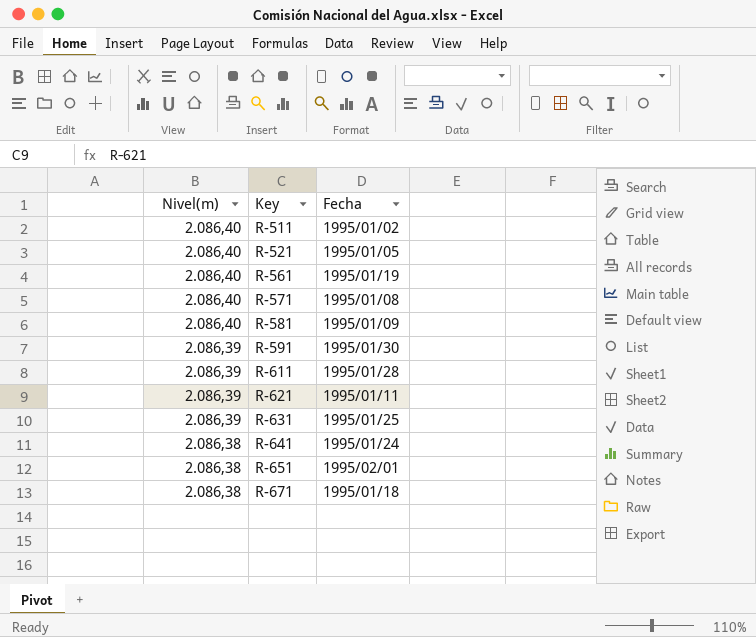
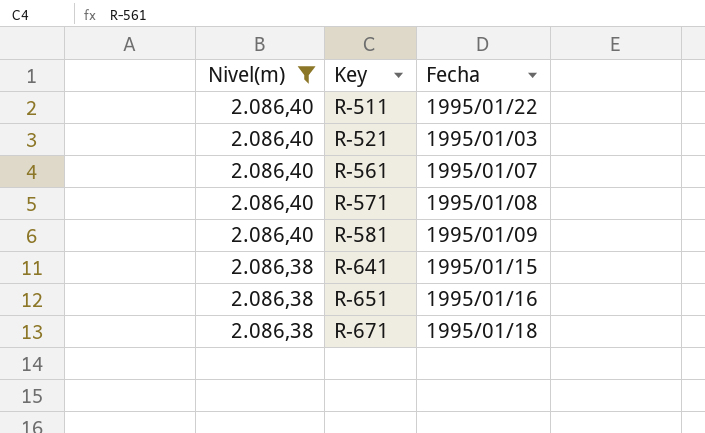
filter: none -> Nivel(m) != 2.086,39
R-511 | Fecha: 1995/01/02 -> 1995/01/22
R-521 | Fecha: 1995/01/05 -> 1995/01/03
R-561 | Fecha: 1995/01/19 -> 1995/01/07
R-641 | Fecha: 1995/01/24 -> 1995/01/15
R-651 | Fecha: 1995/02/01 -> 1995/01/16

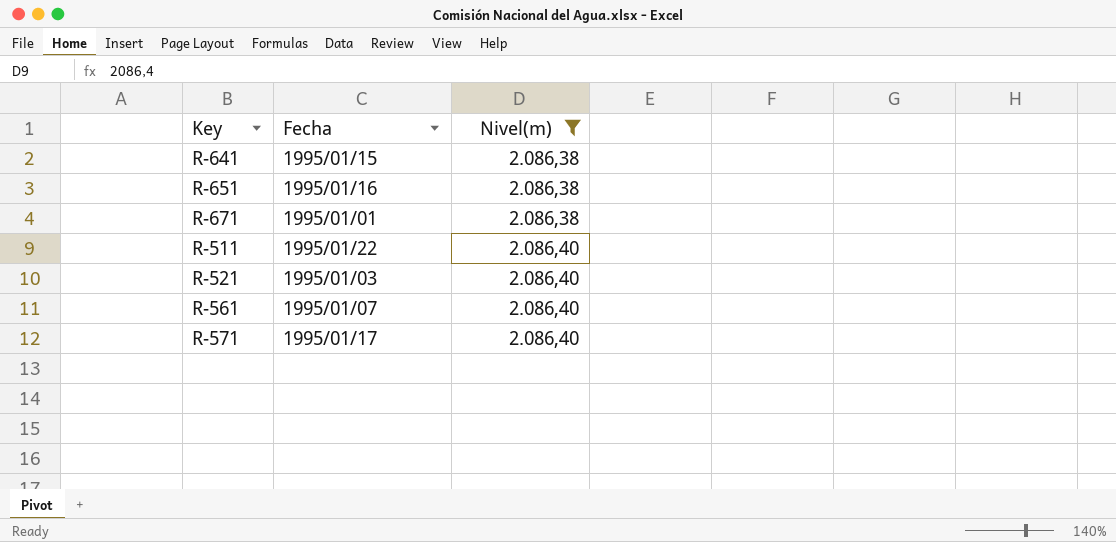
row order: Nivel(m) descending -> Nivel(m) ascending
column Nivel(m) | position: 1 -> 3
row R-581: 2.086,40 | 1995/01/09 -> none
R-671 | Fecha: 1995/01/18 -> 1995/01/01
R-571 | Fecha: 1995/01/08 -> 1995/01/17

